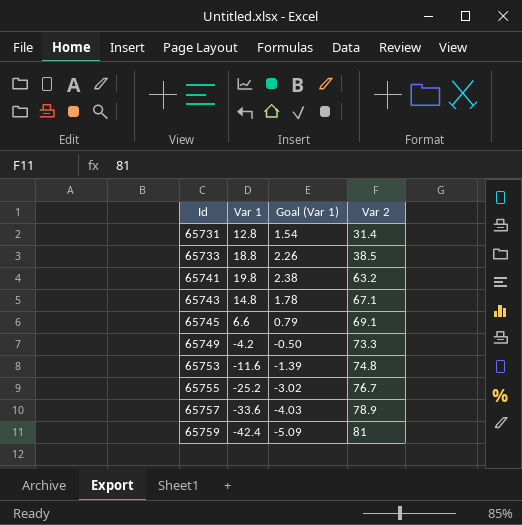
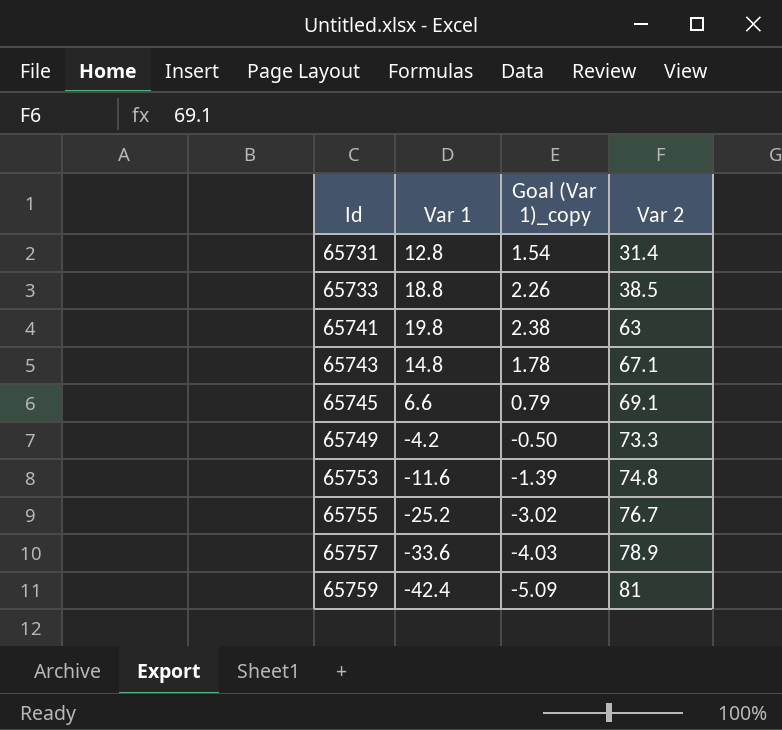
column name: Goal (Var 1) -> Goal (Var 1)_copy
65741 | Var 2: 63.2 -> 63

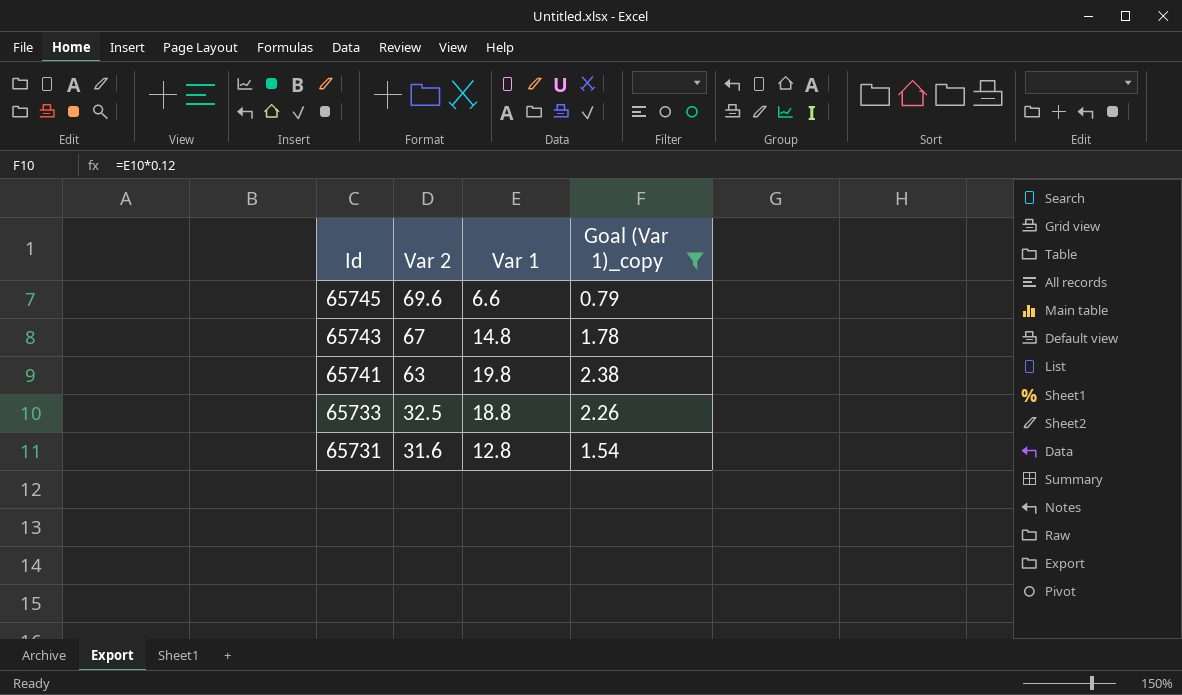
filter: none -> Goal (Var 1)_copy >= 0.79
row order: Id ascending -> Id descending
column Var 2 | position: 4 -> 2
65745 | Var 2: 69.1 -> 69.6
65743 | Var 2: 67.1 -> 67
65733 | Var 2: 38.5 -> 32.5
65731 | Var 2: 31.4 -> 31.6

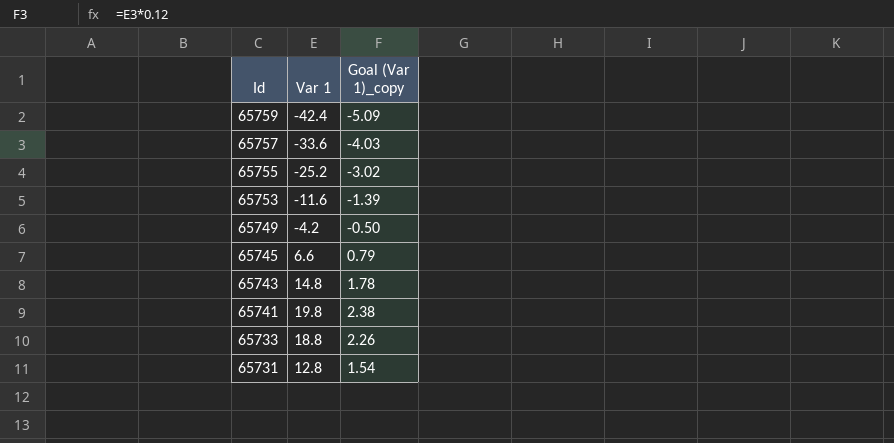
filter: Goal (Var 1)_copy >= 0.79 -> none
column Var 2 | position: 2 -> none

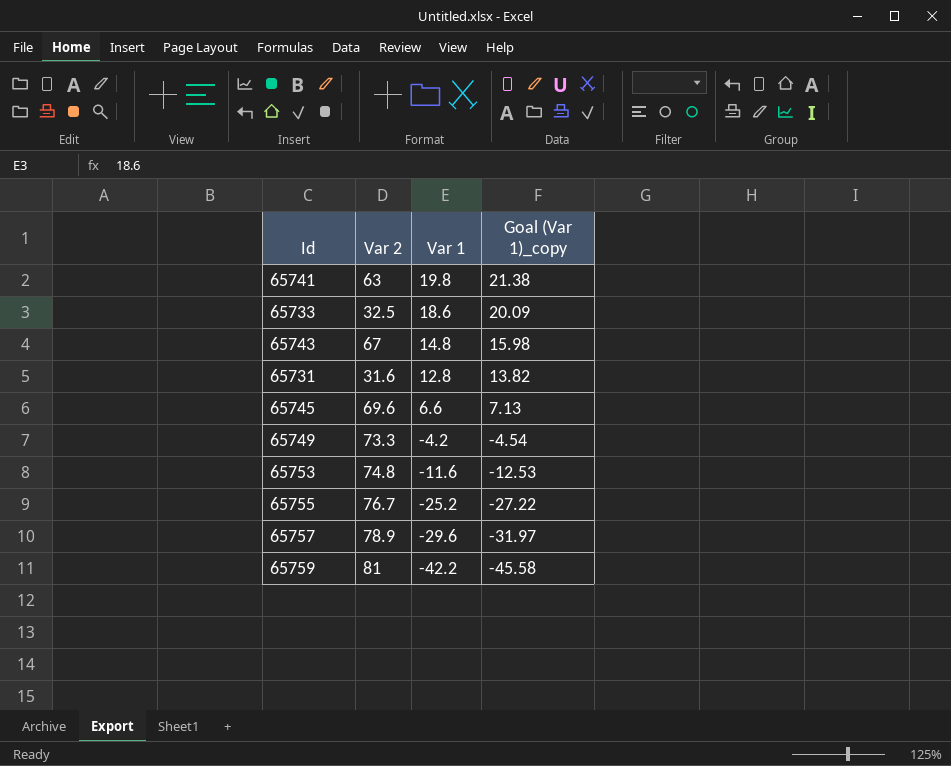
row order: Id descending -> Var 1 descending
column Var 2 | position: none -> 2
column Goal (Var 1)_copy | formula: [Var 1] * 0.12 -> [Var 1] * 1.08
65733 | Var 1: 18.8 -> 18.6
65757 | Var 1: -33.6 -> -29.6
65759 | Var 1: -42.4 -> -42.2

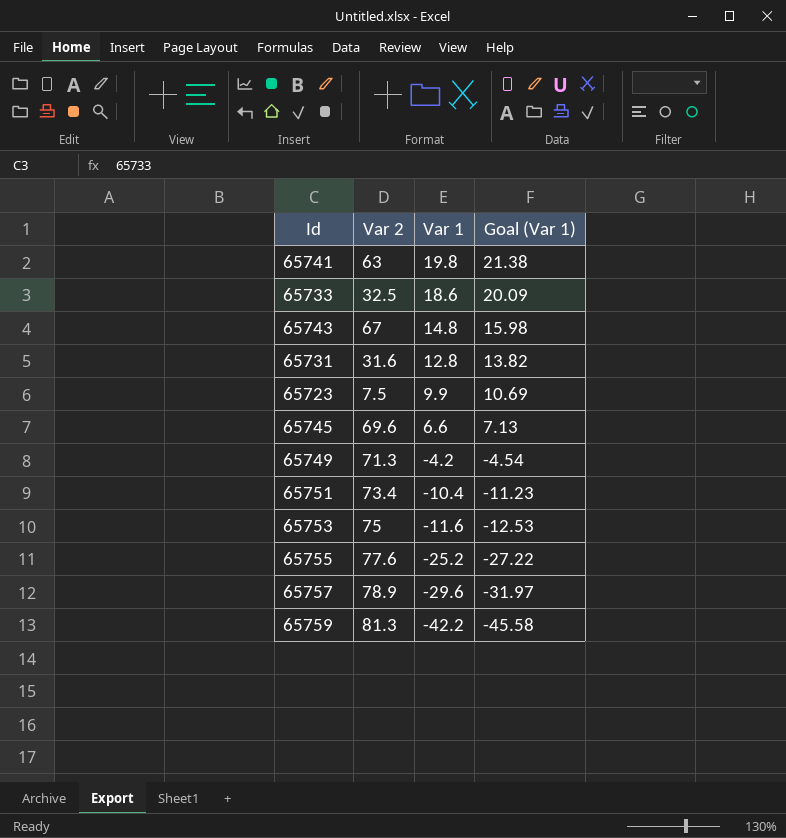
column name: Goal (Var 1)_copy -> Goal (Var 1)
row 65723: none -> 7.5 | 9.9 | 10.69
65749 | Var 2: 73.3 -> 71.3
row 65751: none -> 73.4 | -10.4 | -11.23
65753 | Var 2: 74.8 -> 75
65755 | Var 2: 76.7 -> 77.6
65759 | Var 2: 81 -> 81.3

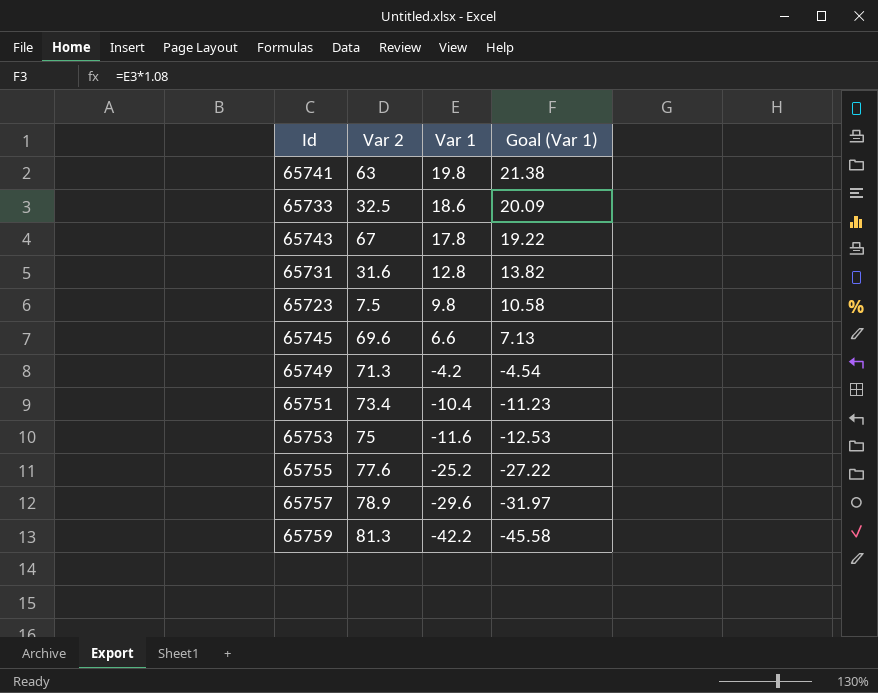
65743 | Var 1: 14.8 -> 17.8
65743 | Goal (Var 1): 15.98 -> 19.22
65723 | Var 1: 9.9 -> 9.8
65723 | Goal (Var 1): 10.69 -> 10.58

